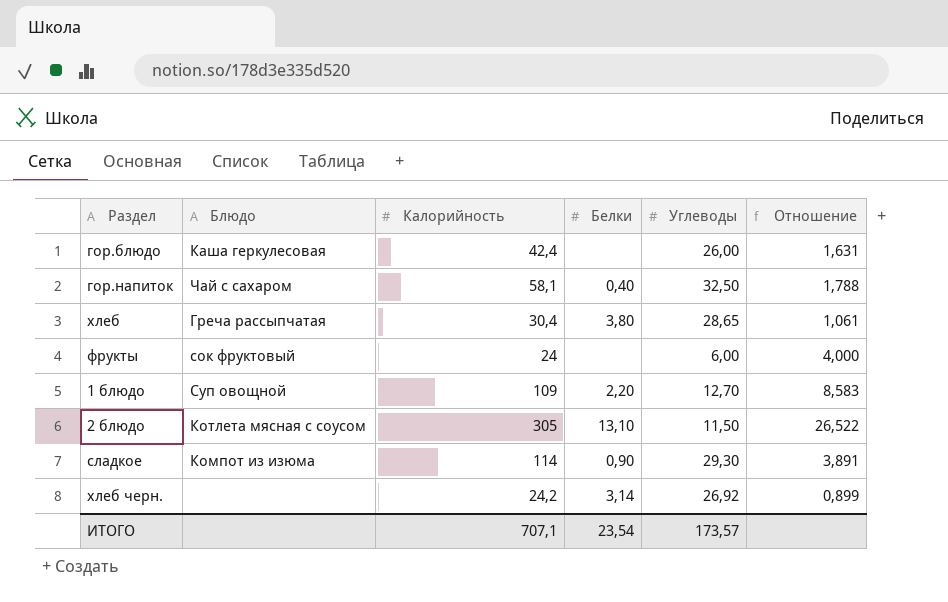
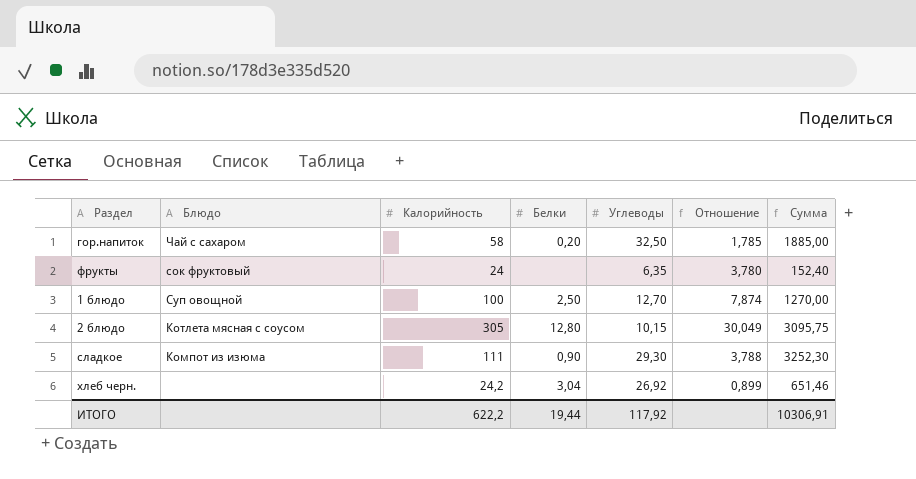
column Сумма | formula: none -> [Калорийность] * [Углеводы]
row гор.блюдо: Каша геркулесовая | 42,4 | none | 26,00 | 1,631 -> none
row хлеб: Греча рассыпчатая | 30,4 | 3,80 | 28,65 | 1,061 -> none
гор.напиток | Калорийность: 58,1 -> 58
гор.напиток | Белки: 0,40 -> 0,20
гор.напиток | Отношение: 1,788 -> 1,785
фрукты | Углеводы: 6,00 -> 6,35
фрукты | Отношение: 4,000 -> 3,780
1 блюдо | Калорийность: 109 -> 100
1 блюдо | Белки: 2,20 -> 2,50
1 блюдо | Отношение: 8,583 -> 7,874
2 блюдо | Белки: 13,10 -> 12,80
2 блюдо | Углеводы: 11,50 -> 10,15
2 блюдо | Отношение: 26,522 -> 30,049
сладкое | Калорийность: 114 -> 111
сладкое | Отношение: 3,891 -> 3,788
хлеб черн. | Белки: 3,14 -> 3,04
ИТОГО | Калорийность: 707,1 -> 622,2
ИТОГО | Белки: 23,54 -> 19,44
ИТОГО | Углеводы: 173,57 -> 117,92

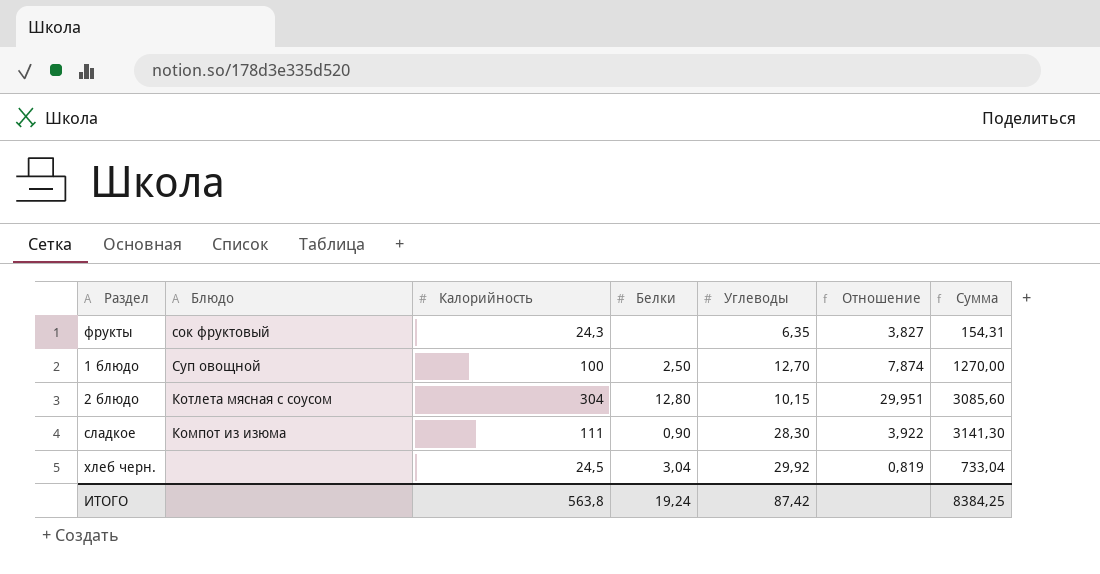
row гор.напиток: Чай с сахаром | 58 | 0,20 | 32,50 | 1,785 | 1885,00 -> none
фрукты | Калорийность: 24 -> 24,3
фрукты | Отношение: 3,780 -> 3,827
фрукты | Сумма: 152,40 -> 154,31
2 блюдо | Калорийность: 305 -> 304
2 блюдо | Отношение: 30,049 -> 29,951
2 блюдо | Сумма: 3095,75 -> 3085,60
сладкое | Углеводы: 29,30 -> 28,30
сладкое | Отношение: 3,788 -> 3,922
сладкое | Сумма: 3252,30 -> 3141,30
хлеб черн. | Калорийность: 24,2 -> 24,5
хлеб черн. | Углеводы: 26,92 -> 29,92
хлеб черн. | Отношение: 0,899 -> 0,819
хлеб черн. | Сумма: 651,46 -> 733,04
ИТОГО | Калорийность: 622,2 -> 563,8
ИТОГО | Белки: 19,44 -> 19,24
ИТОГО | Углеводы: 117,92 -> 87,42
ИТОГО | Сумма: 10306,91 -> 8384,25

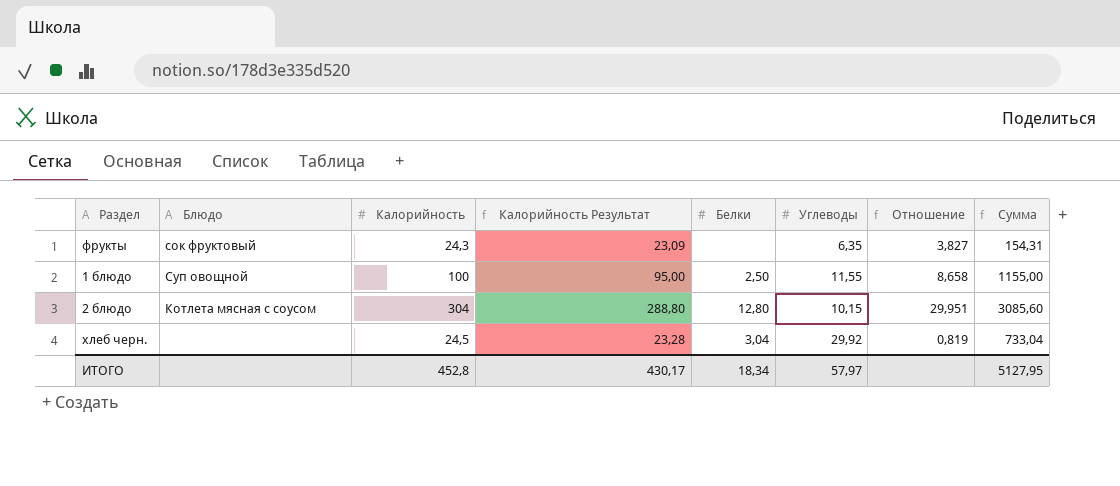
column Калорийность Результат | formula: none -> [Калорийность] * 0,95
row сладкое: Компот из изюма | 111 | 0,90 | 28,30 | 3,922 | 3141,30 -> none
1 блюдо | Углеводы: 12,70 -> 11,55
1 блюдо | Отношение: 7,874 -> 8,658
1 блюдо | Сумма: 1270,00 -> 1155,00
ИТОГО | Калорийность: 563,8 -> 452,8
ИТОГО | Белки: 19,24 -> 18,34
ИТОГО | Углеводы: 87,42 -> 57,97
ИТОГО | Сумма: 8384,25 -> 5127,95

